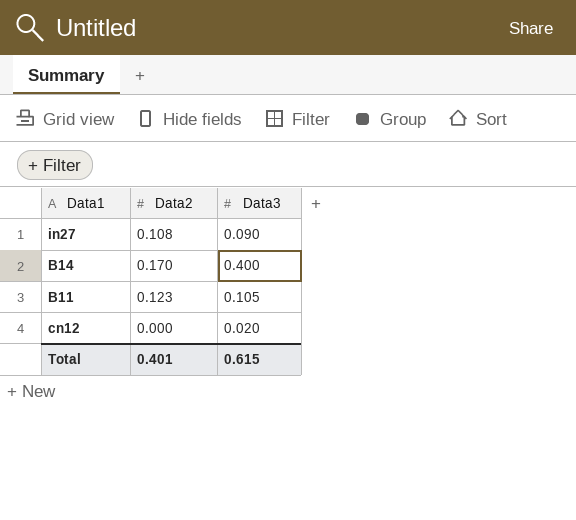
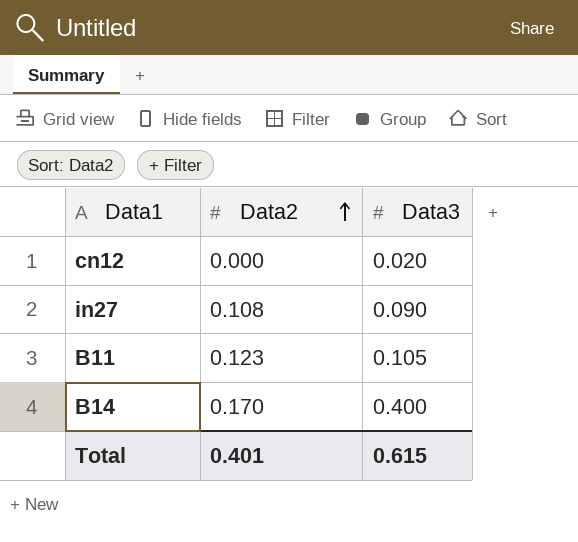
row order: none -> Data2 ascending

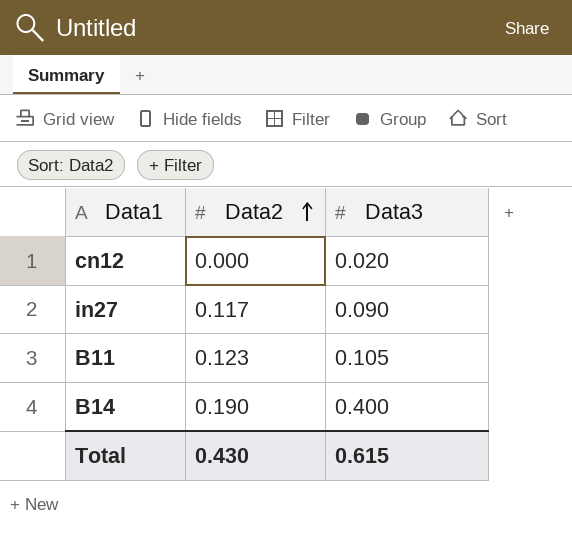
in27 | Data2: 0.108 -> 0.117
B14 | Data2: 0.170 -> 0.190
Total | Data2: 0.401 -> 0.430

